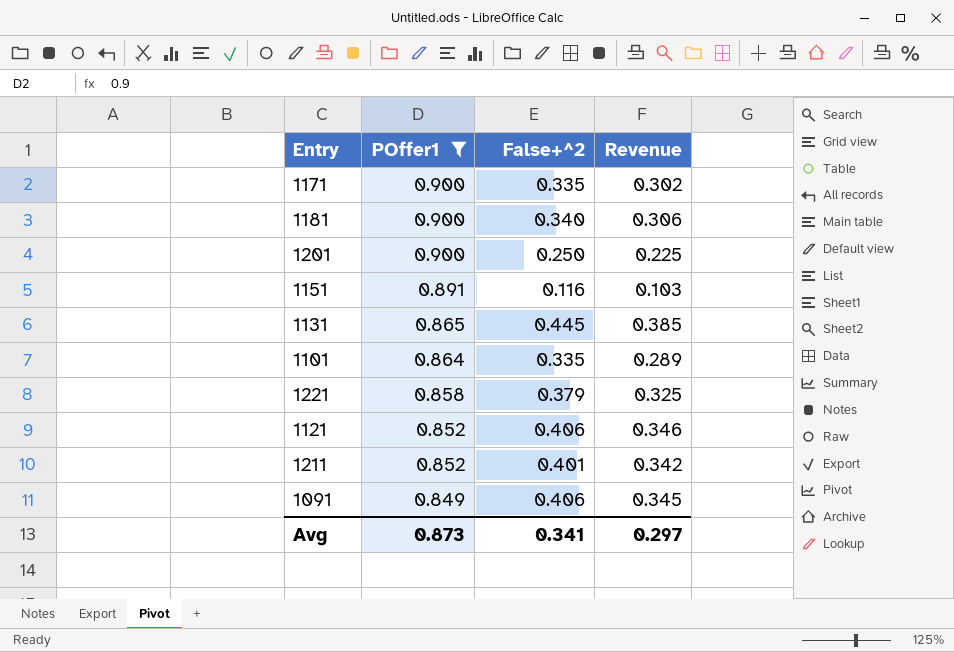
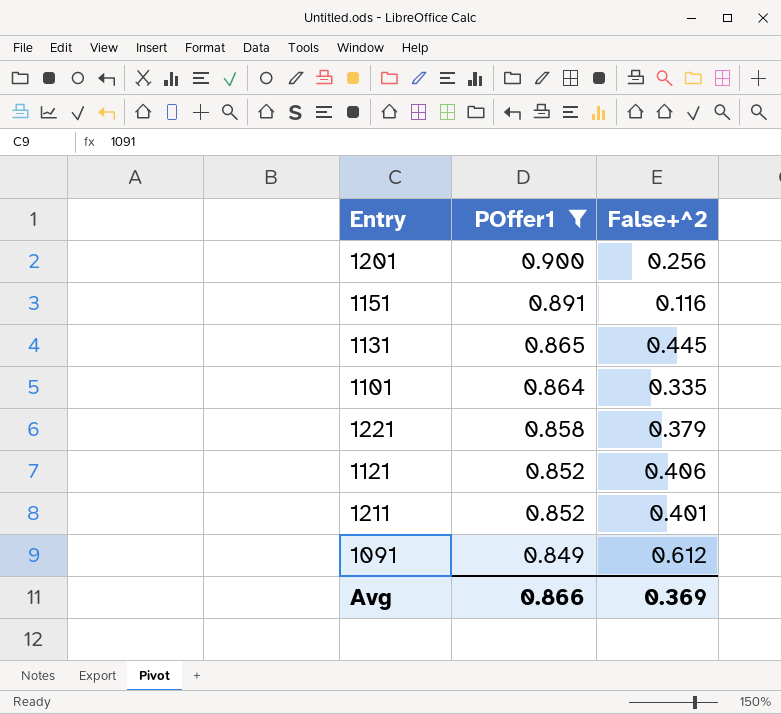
column Revenue | formula: [POffer1] * [False+^2] -> none
row 1171: 0.900 | 0.335 | 0.302 -> none
row 1181: 0.900 | 0.340 | 0.306 -> none
1201 | False+^2: 0.250 -> 0.256
1091 | False+^2: 0.406 -> 0.612
Avg | POffer1: 0.873 -> 0.866
Avg | False+^2: 0.341 -> 0.369

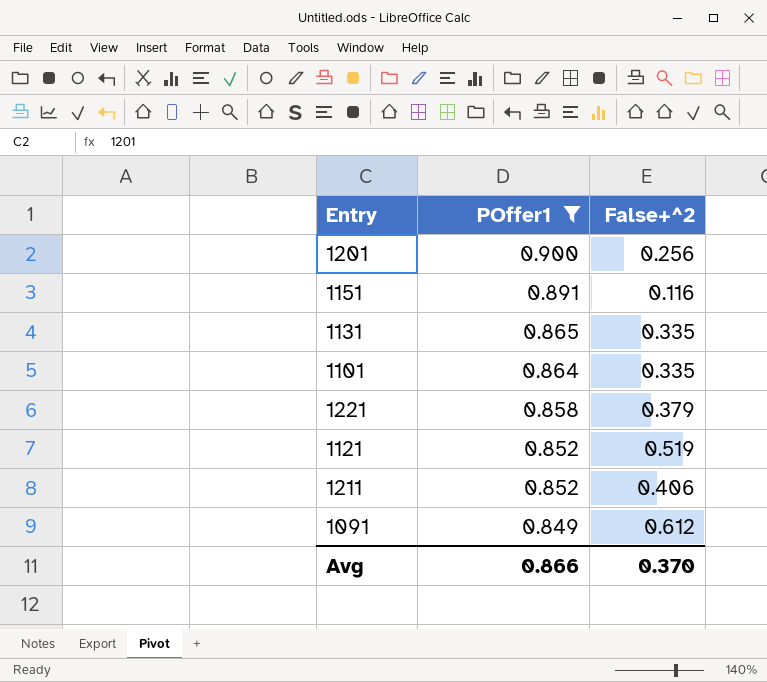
1131 | False+^2: 0.445 -> 0.335
1121 | False+^2: 0.406 -> 0.519
1211 | False+^2: 0.401 -> 0.406
Avg | False+^2: 0.369 -> 0.370

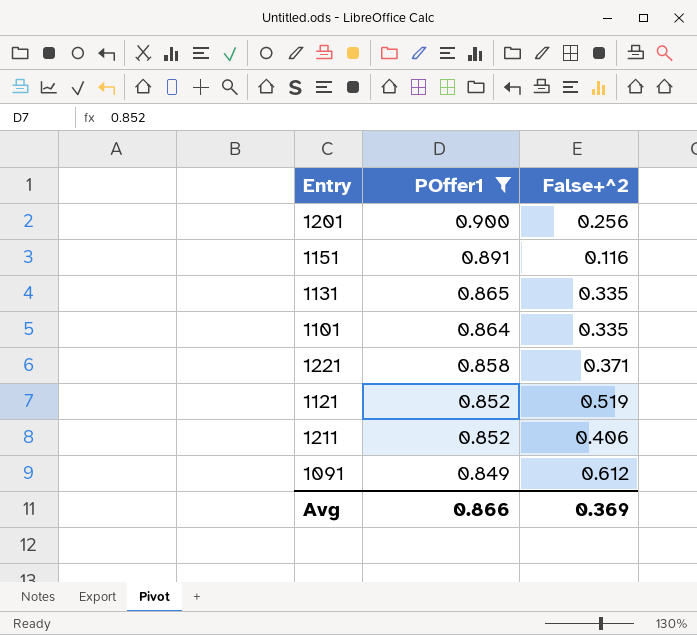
1221 | False+^2: 0.379 -> 0.371
Avg | False+^2: 0.370 -> 0.369

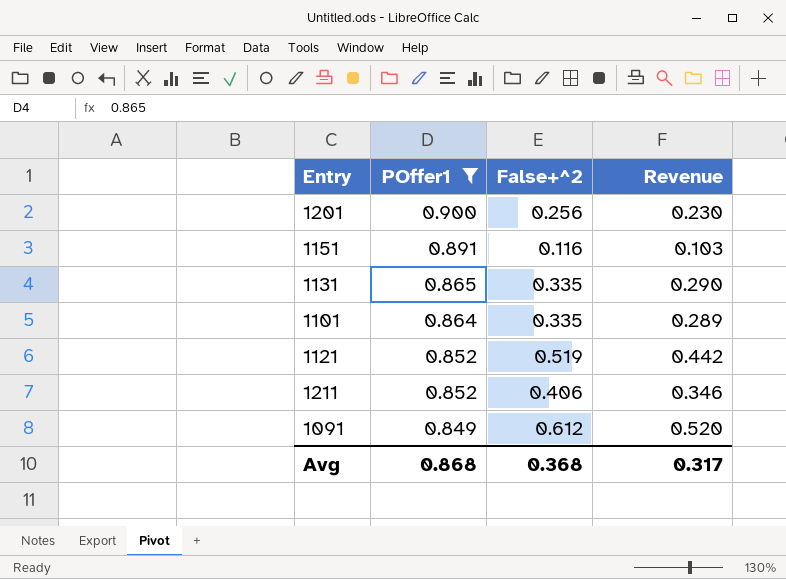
column Revenue | formula: none -> [POffer1] * [False+^2]
row 1221: 0.858 | 0.371 -> none
Avg | POffer1: 0.866 -> 0.868
Avg | False+^2: 0.369 -> 0.368

